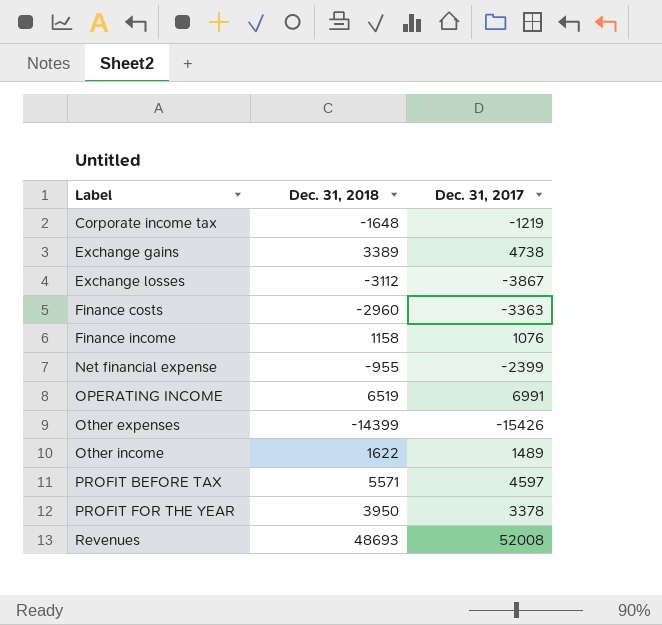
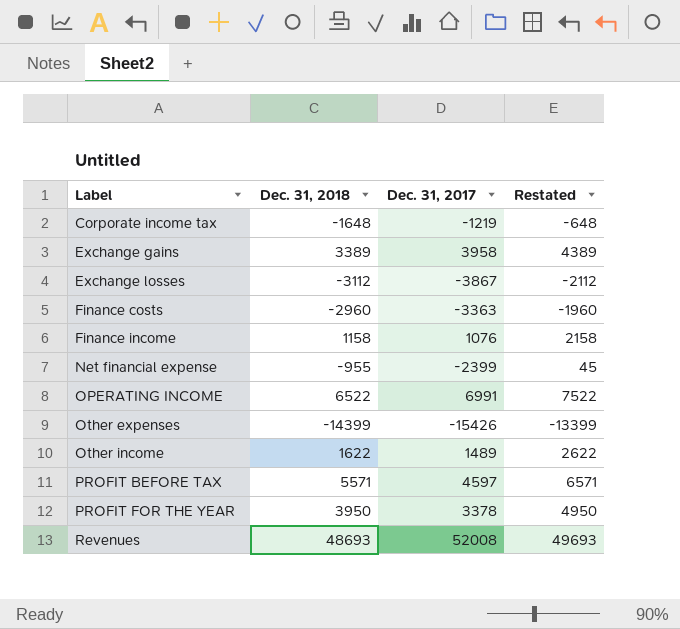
column Restated | formula: none -> [Dec. 31, 2018] + 1000
Exchange gains | Dec. 31, 2017: 4738 -> 3958
OPERATING INCOME | Dec. 31, 2018: 6519 -> 6522

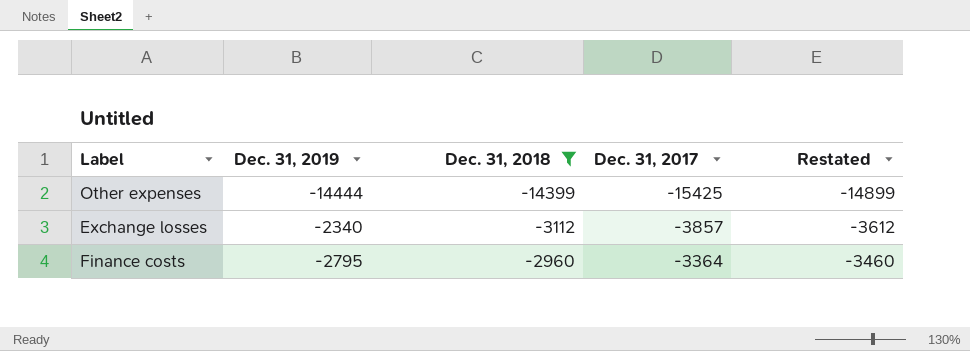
filter: none -> Dec. 31, 2018 <= -2960
row order: Label ascending -> Dec. 31, 2018 ascending
column Dec. 31, 2019 | position: none -> 2
column Restated | formula: [Dec. 31, 2018] + 1000 -> [Dec. 31, 2018] - 500
Other expenses | Dec. 31, 2017: -15426 -> -15425
Exchange losses | Dec. 31, 2017: -3867 -> -3857
Finance costs | Dec. 31, 2017: -3363 -> -3364

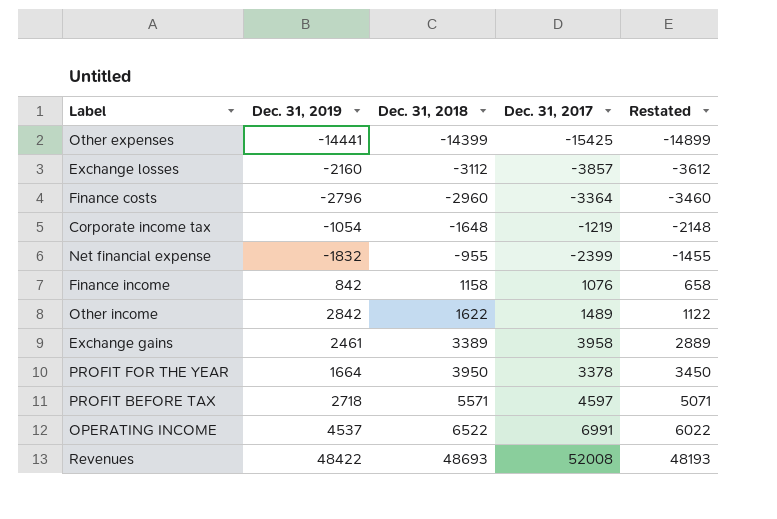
filter: Dec. 31, 2018 <= -2960 -> none
Other expenses | Dec. 31, 2019: -14444 -> -14441
Exchange losses | Dec. 31, 2019: -2340 -> -2160
Finance costs | Dec. 31, 2019: -2795 -> -2796

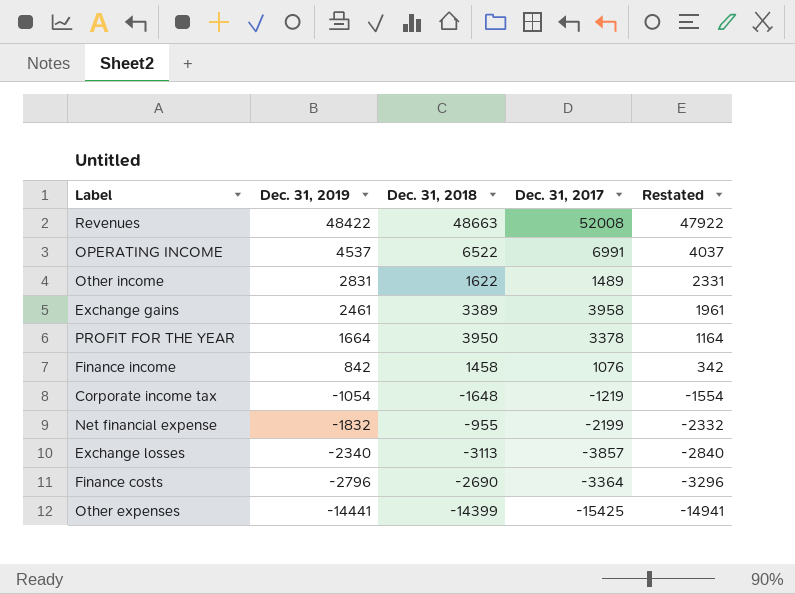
row order: Dec. 31, 2018 ascending -> Dec. 31, 2019 descending
column Restated | formula: [Dec. 31, 2018] - 500 -> [Dec. 31, 2019] - 500
row PROFIT BEFORE TAX: 2718 | 5571 | 4597 | 5071 -> none
Revenues | Dec. 31, 2018: 48693 -> 48663
Other income | Dec. 31, 2019: 2842 -> 2831
Finance income | Dec. 31, 2018: 1158 -> 1458
Net financial expense | Dec. 31, 2017: -2399 -> -2199
Exchange losses | Dec. 31, 2019: -2160 -> -2340
Exchange losses | Dec. 31, 2018: -3112 -> -3113
Finance costs | Dec. 31, 2018: -2960 -> -2690

